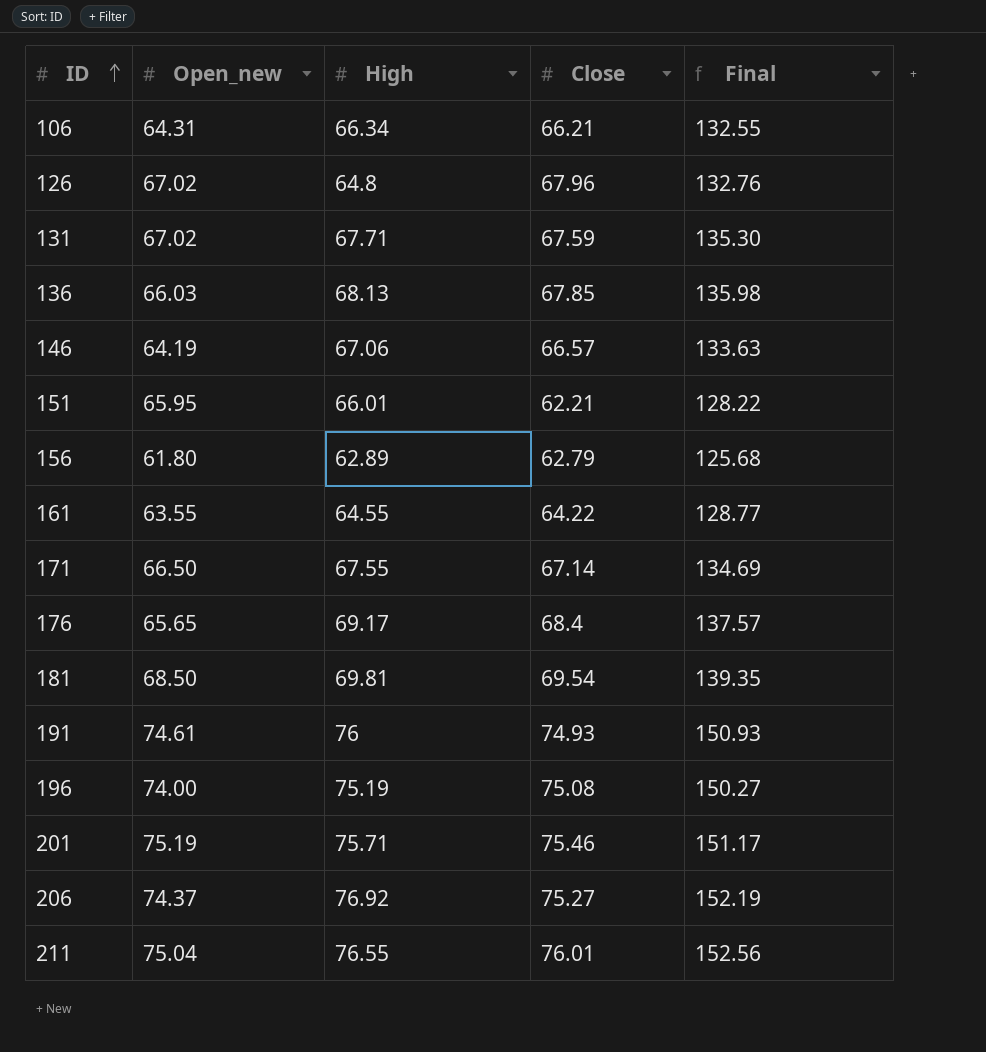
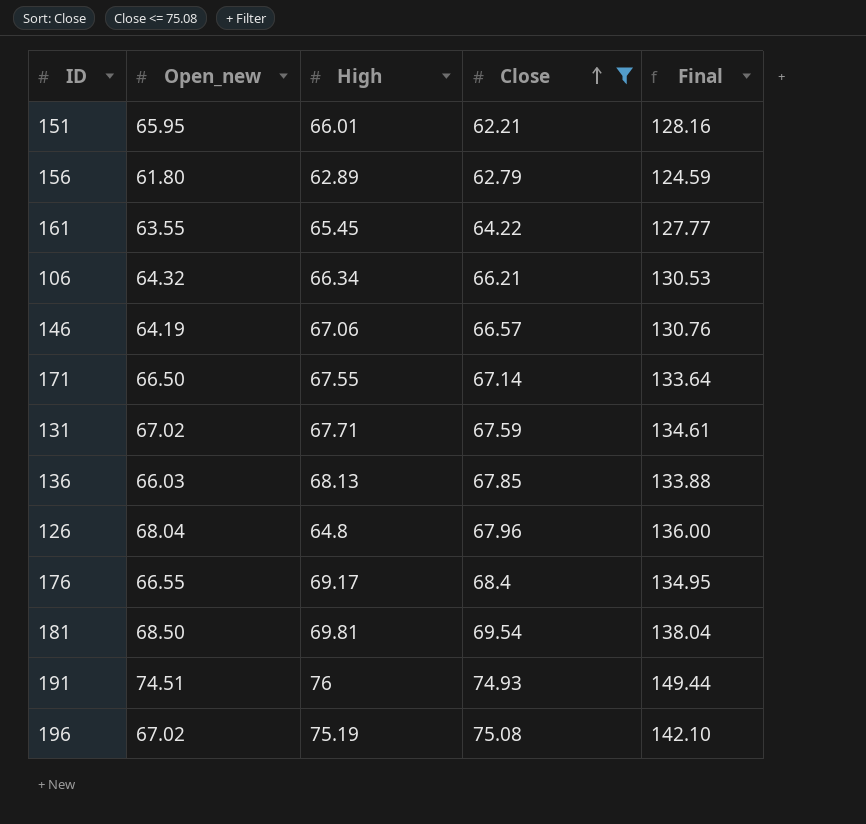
filter: none -> Close <= 75.08
row order: ID ascending -> Close ascending
column Final | formula: [High] + [Close] -> [Open_new] + [Close]
161 | High: 64.55 -> 65.45
106 | Open_new: 64.31 -> 64.32
126 | Open_new: 67.02 -> 68.04
176 | Open_new: 65.65 -> 66.55
191 | Open_new: 74.61 -> 74.51
196 | Open_new: 74.00 -> 67.02

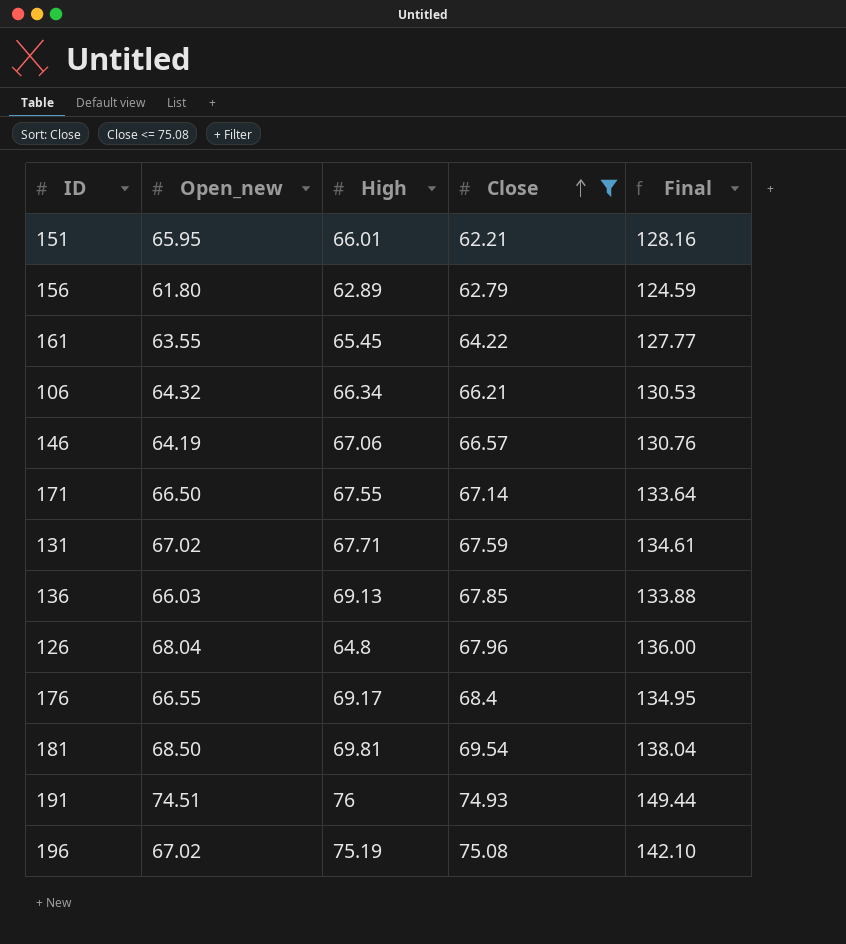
136 | High: 68.13 -> 69.13

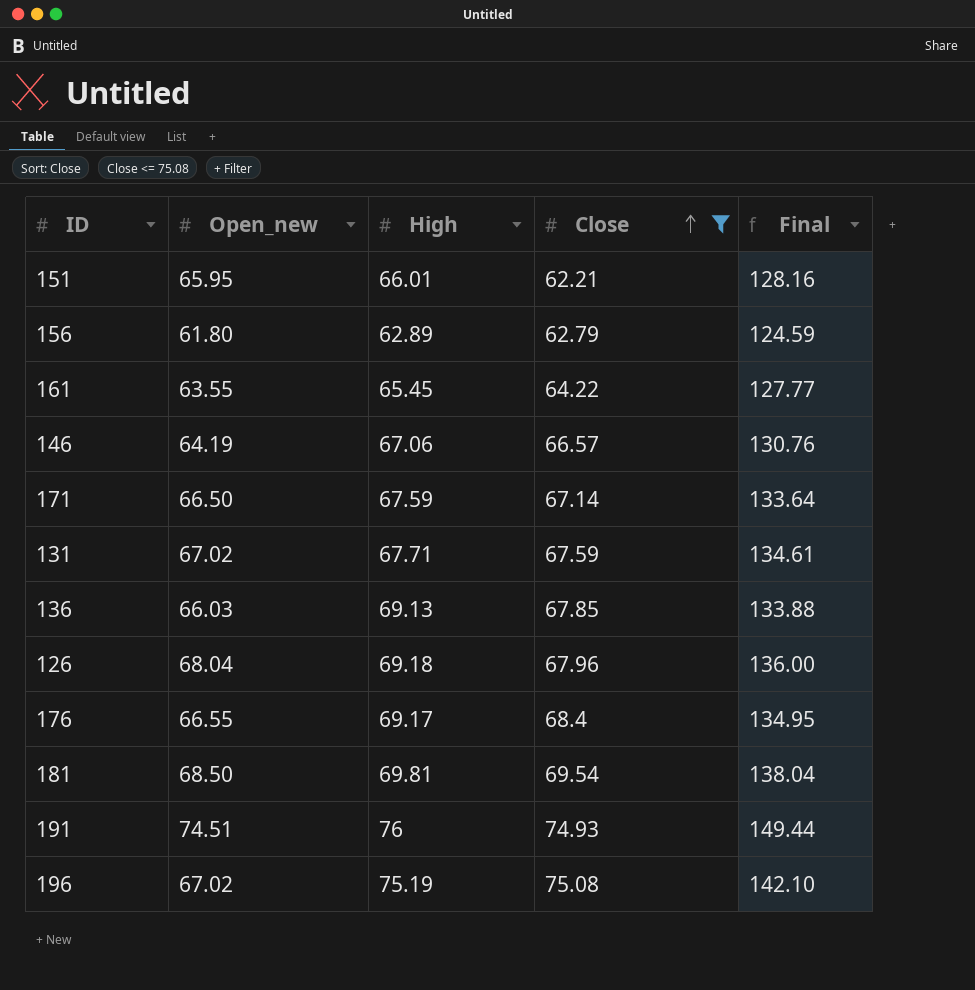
row 106: 64.32 | 66.34 | 66.21 | 130.53 -> none
171 | High: 67.55 -> 67.59
126 | High: 64.8 -> 69.18

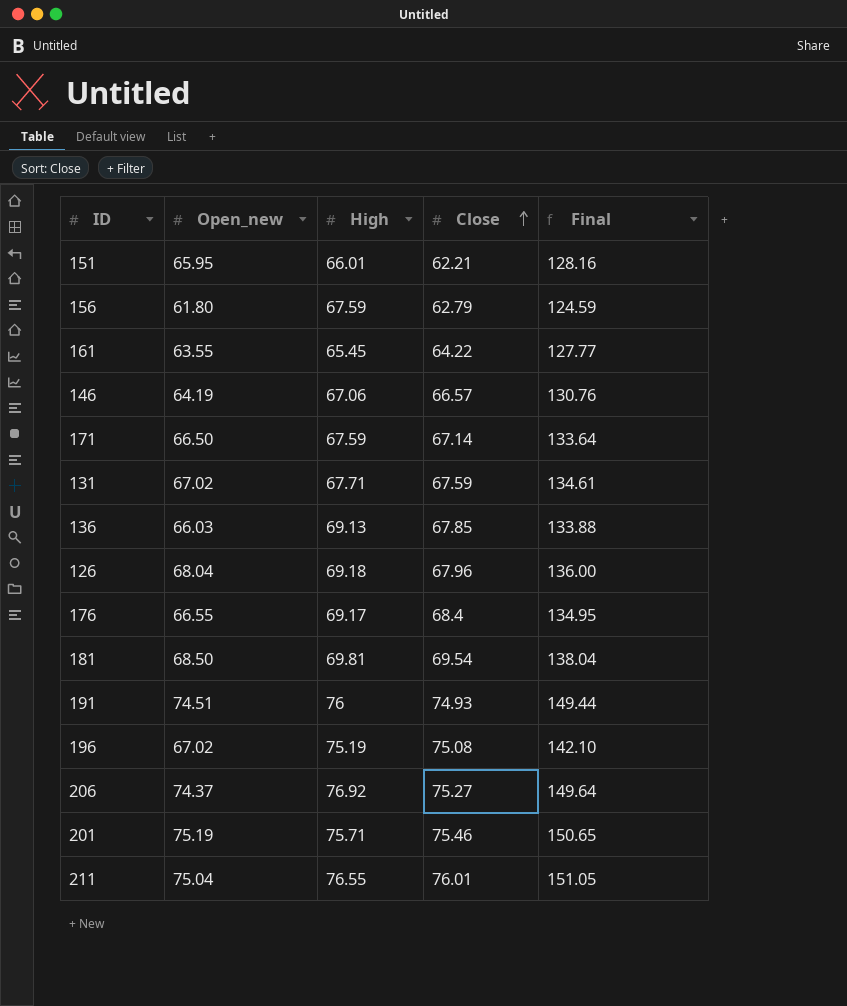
filter: Close <= 75.08 -> none
156 | High: 62.89 -> 67.59

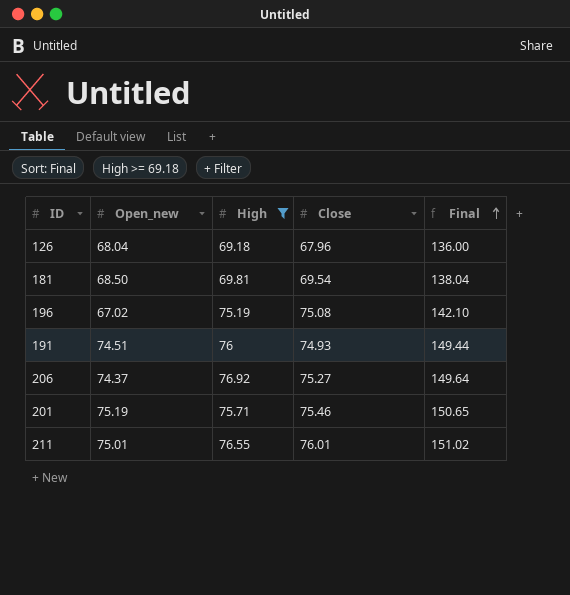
filter: none -> High >= 69.18
row order: Close ascending -> Final ascending
211 | Open_new: 75.04 -> 75.01
211 | Final: 151.05 -> 151.02

